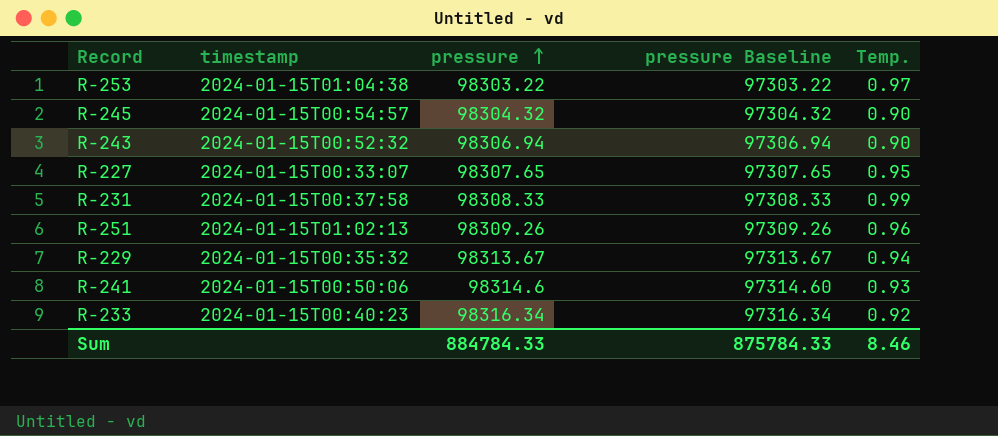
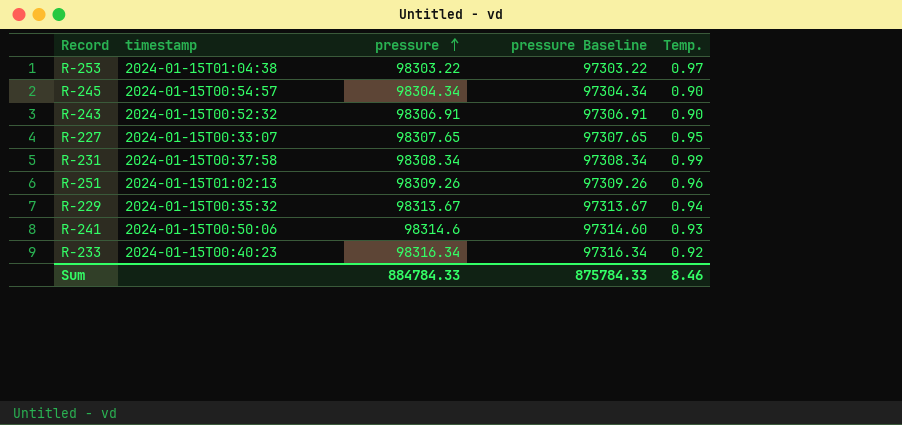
R-245 | pressure: 98304.32 -> 98304.34
R-245 | pressure Baseline: 97304.32 -> 97304.34
R-243 | pressure: 98306.94 -> 98306.91
R-243 | pressure Baseline: 97306.94 -> 97306.91
R-231 | pressure: 98308.33 -> 98308.34
R-231 | pressure Baseline: 97308.33 -> 97308.34

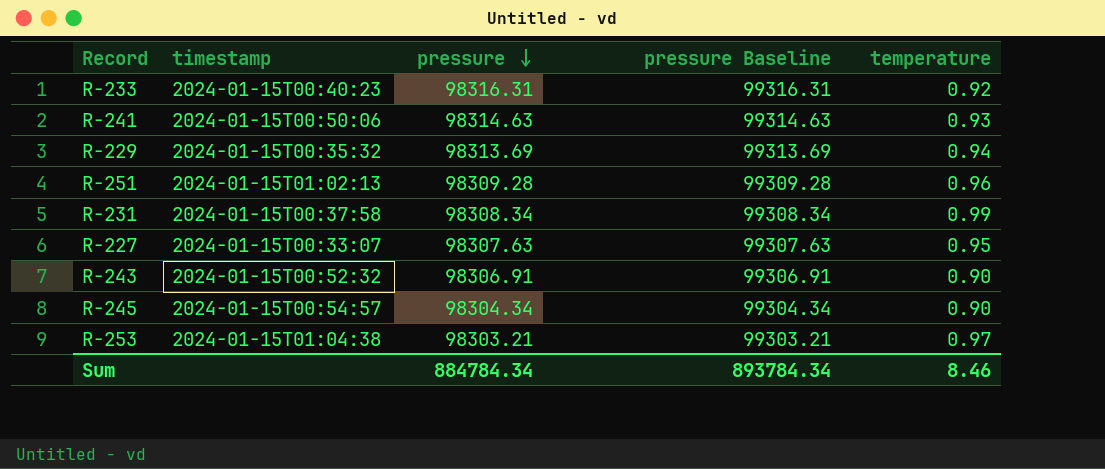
row order: pressure ascending -> pressure descending
column pressure Baseline | formula: [pressure] - 1000 -> [pressure] + 1000
column name: Temp. -> temperature
R-233 | pressure: 98316.34 -> 98316.31
R-241 | pressure: 98314.6 -> 98314.63
R-229 | pressure: 98313.67 -> 98313.69
R-251 | pressure: 98309.26 -> 98309.28
R-227 | pressure: 98307.65 -> 98307.63
R-253 | pressure: 98303.22 -> 98303.21
Sum | pressure: 884784.33 -> 884784.34
Sum | pressure Baseline: 875784.33 -> 893784.34

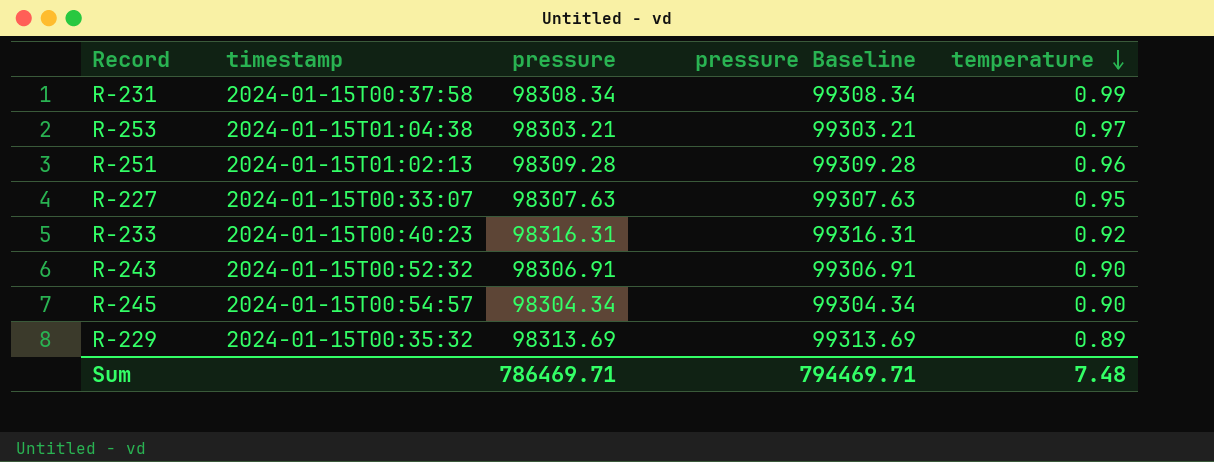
row order: pressure descending -> temperature descending
row R-241: 2024-01-15T00:50:06 | 98314.63 | 99314.63 | 0.93 -> none
R-229 | temperature: 0.94 -> 0.89
Sum | pressure: 884784.34 -> 786469.71
Sum | pressure Baseline: 893784.34 -> 794469.71
Sum | temperature: 8.46 -> 7.48

